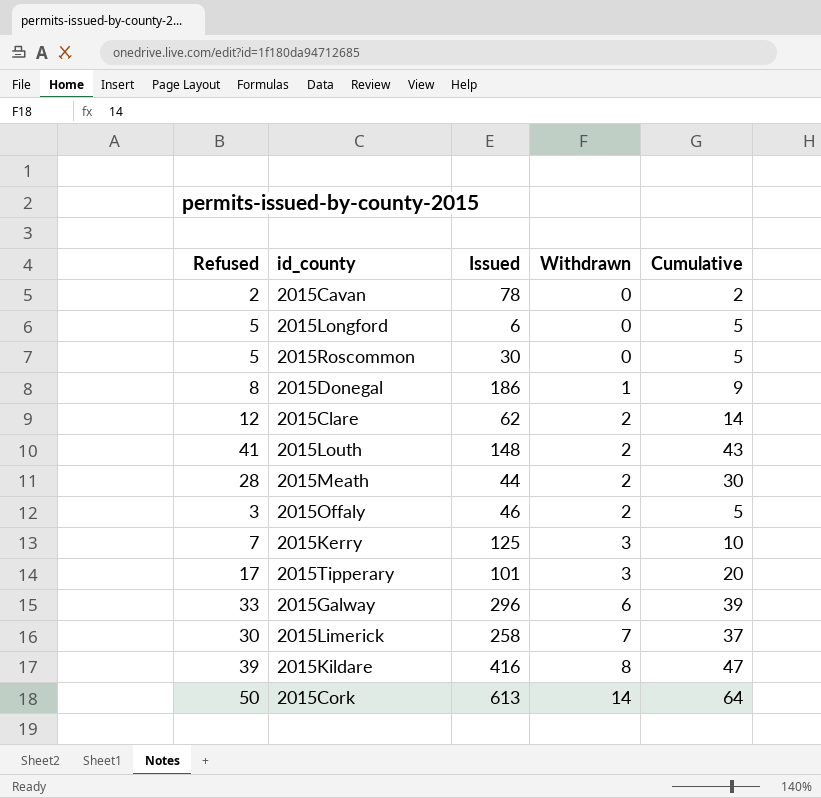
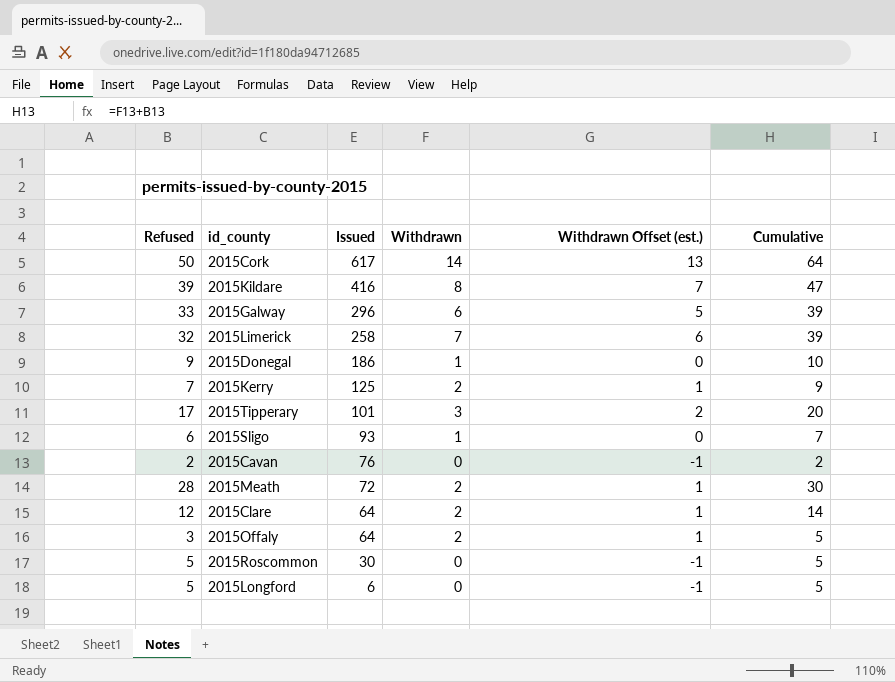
row order: Withdrawn ascending -> Issued descending
column Withdrawn Offset (est.) | formula: none -> [Withdrawn] - 1
row 2015Louth: 41 | 148 | 2 | 43 -> none
2015Cork | Issued: 613 -> 617
2015Limerick | Refused: 30 -> 32
2015Limerick | Cumulative: 37 -> 39
2015Donegal | Refused: 8 -> 9
2015Donegal | Cumulative: 9 -> 10
2015Kerry | Withdrawn: 3 -> 2
2015Kerry | Cumulative: 10 -> 9
row 2015Sligo: none -> 6 | 93 | 1 | 0 | 7
2015Cavan | Issued: 78 -> 76
2015Meath | Issued: 44 -> 72
2015Clare | Issued: 62 -> 64
2015Offaly | Issued: 46 -> 64

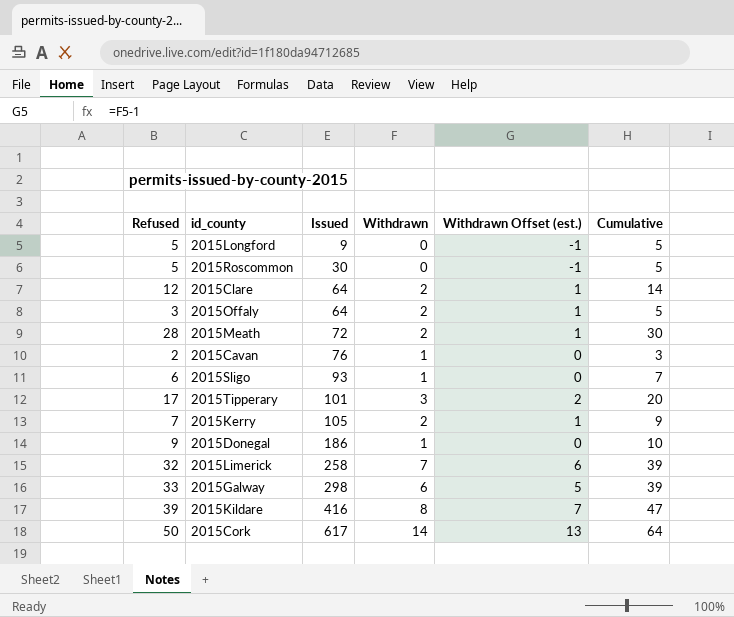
row order: Issued descending -> Issued ascending
2015Longford | Issued: 6 -> 9
2015Cavan | Withdrawn: 0 -> 1
2015Cavan | Withdrawn Offset (est.): -1 -> 0
2015Cavan | Cumulative: 2 -> 3
2015Kerry | Issued: 125 -> 105
2015Galway | Issued: 296 -> 298

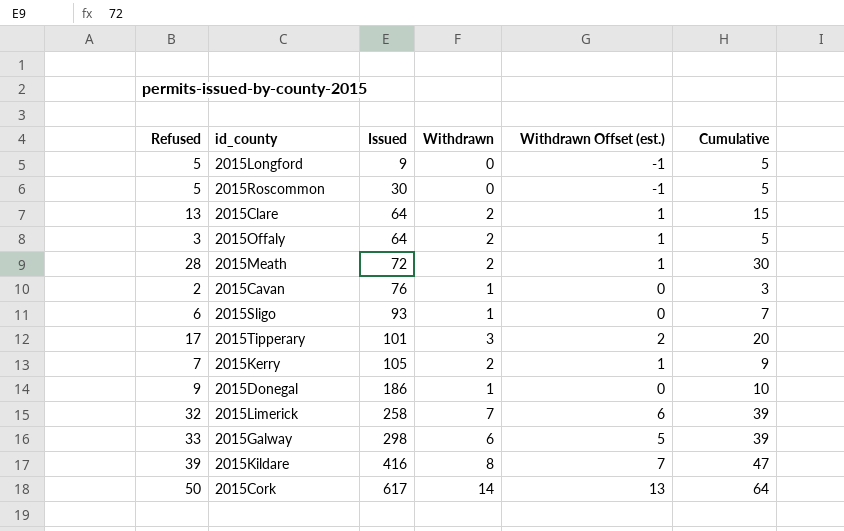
2015Clare | Refused: 12 -> 13
2015Clare | Cumulative: 14 -> 15

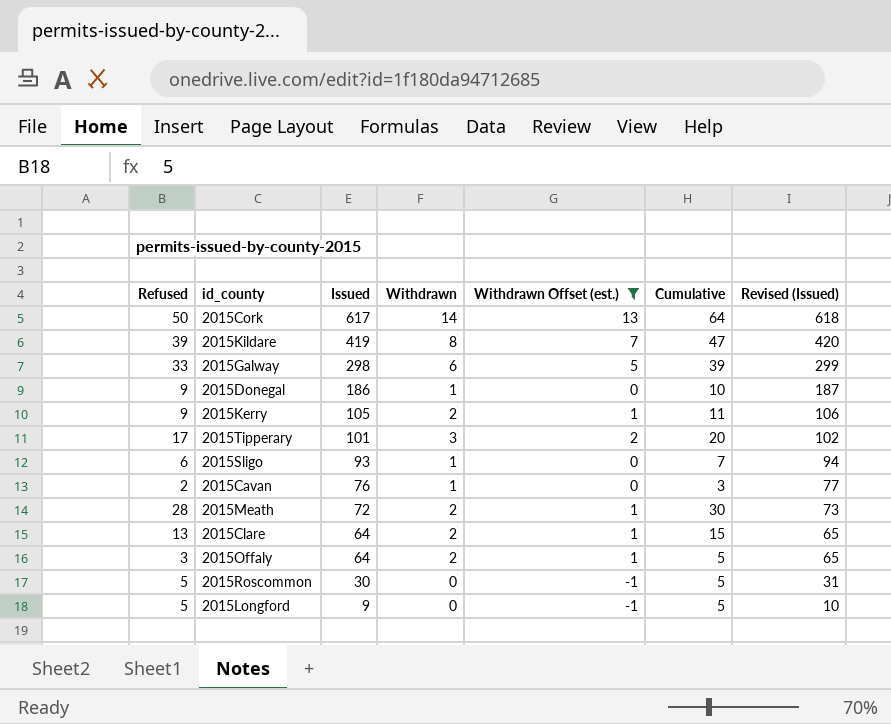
filter: none -> Withdrawn Offset (est.) != 6
row order: Issued ascending -> Issued descending
column Revised (Issued) | formula: none -> [Issued] + 1
2015Kildare | Issued: 416 -> 419
2015Kerry | Refused: 7 -> 9
2015Kerry | Cumulative: 9 -> 11

